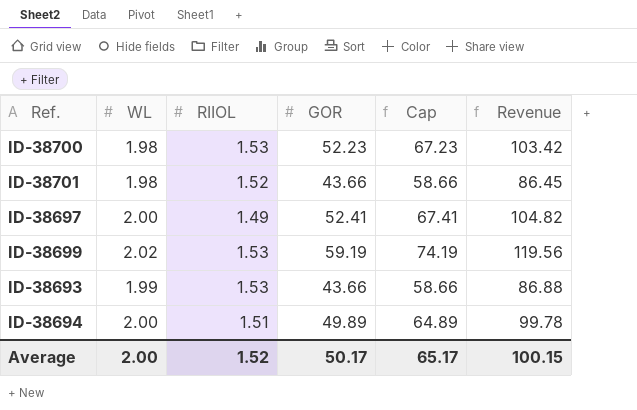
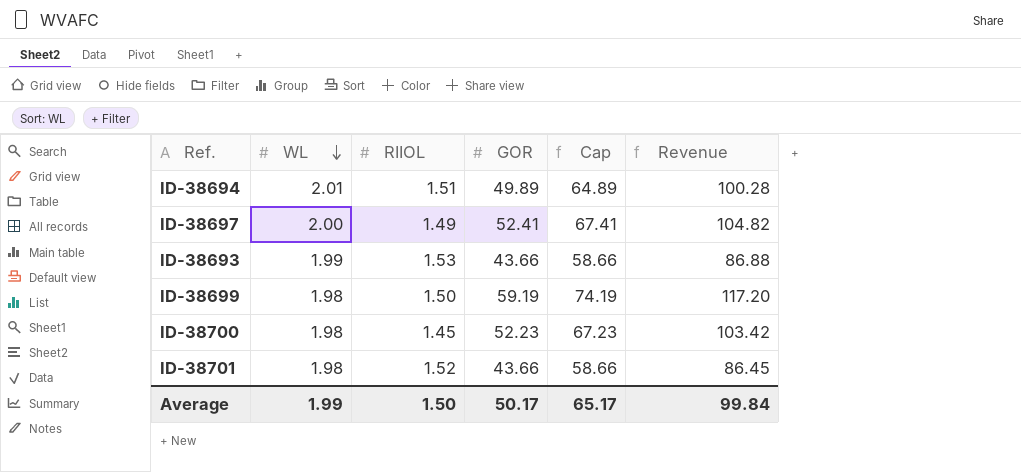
row order: none -> WL descending
ID-38694 | WL: 2.00 -> 2.01
ID-38694 | Revenue: 99.78 -> 100.28
ID-38699 | WL: 2.02 -> 1.98
ID-38699 | RIIOL: 1.53 -> 1.50
ID-38699 | Revenue: 119.56 -> 117.20
ID-38700 | RIIOL: 1.53 -> 1.45
Average | WL: 2.00 -> 1.99
Average | RIIOL: 1.52 -> 1.50
Average | Revenue: 100.15 -> 99.84

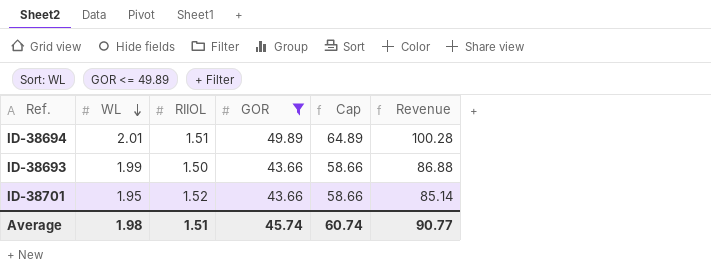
filter: none -> GOR <= 49.89
ID-38693 | RIIOL: 1.53 -> 1.50
ID-38701 | WL: 1.98 -> 1.95
ID-38701 | Revenue: 86.45 -> 85.14
Average | WL: 1.99 -> 1.98
Average | RIIOL: 1.50 -> 1.51
Average | GOR: 50.17 -> 45.74
Average | Cap: 65.17 -> 60.74
Average | Revenue: 99.84 -> 90.77

